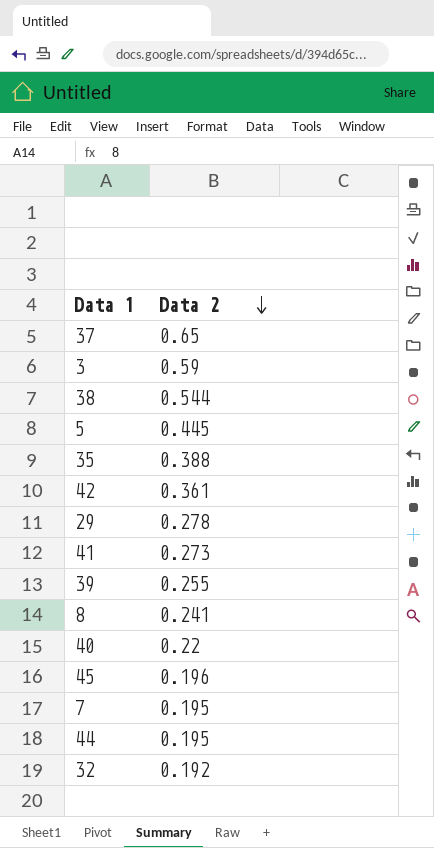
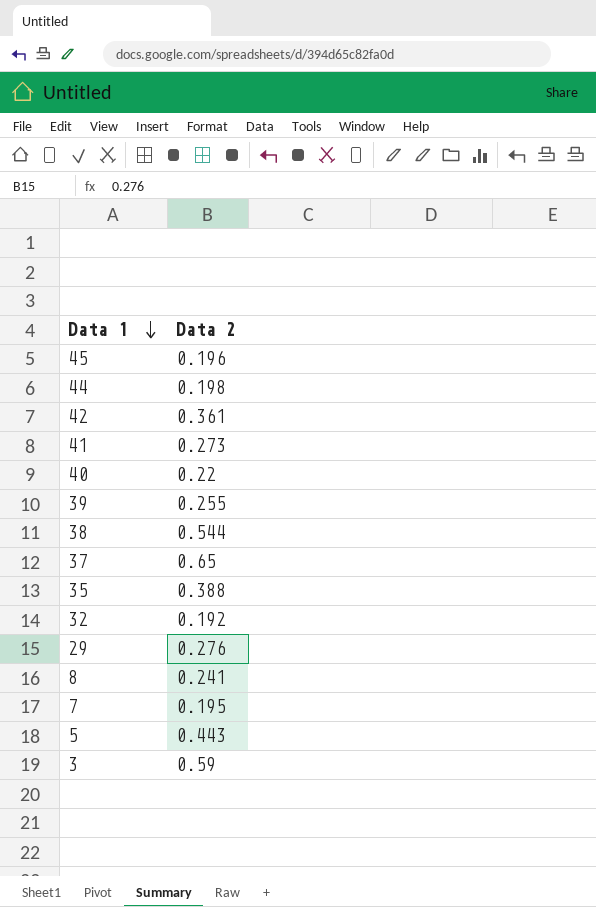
row order: Data 2 descending -> Data 1 descending
44 | Data 2: 0.195 -> 0.198
29 | Data 2: 0.278 -> 0.276
5 | Data 2: 0.445 -> 0.443

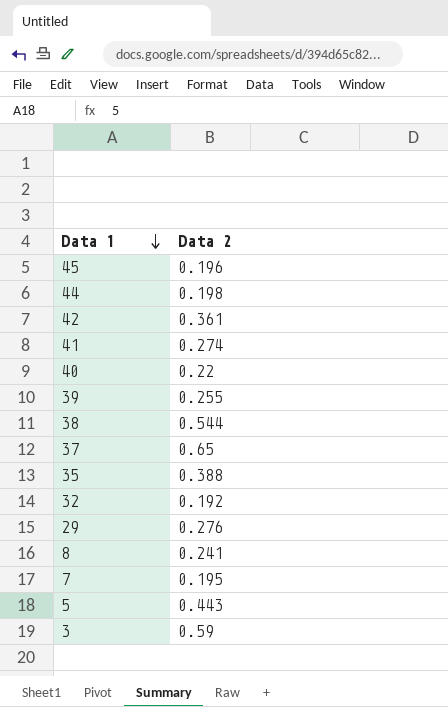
41 | Data 2: 0.273 -> 0.274

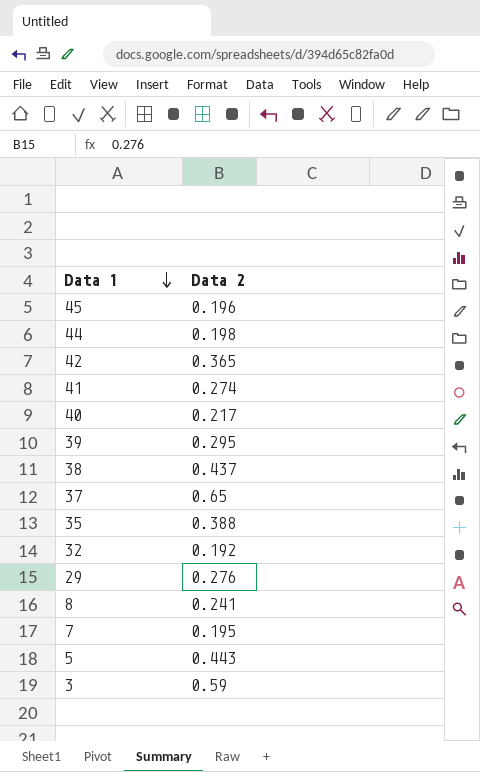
42 | Data 2: 0.361 -> 0.365
40 | Data 2: 0.22 -> 0.217
39 | Data 2: 0.255 -> 0.295
38 | Data 2: 0.544 -> 0.437

